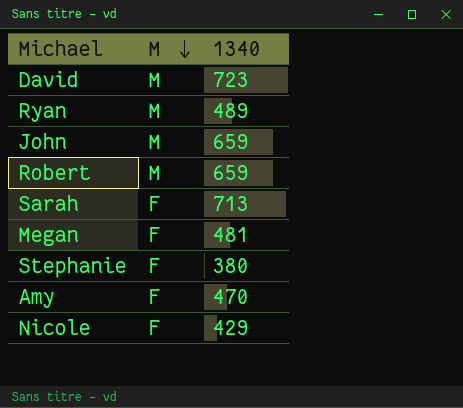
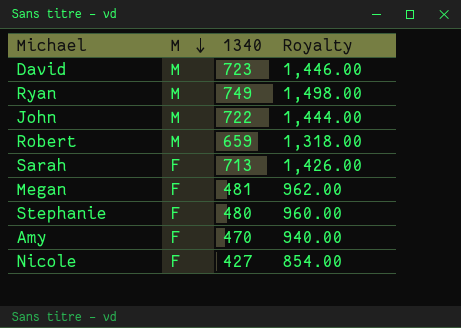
column Royalty | formula: none -> [1340] * 2
Ryan | 1340: 489 -> 749
John | 1340: 659 -> 722
Stephanie | 1340: 380 -> 480
Nicole | 1340: 429 -> 427

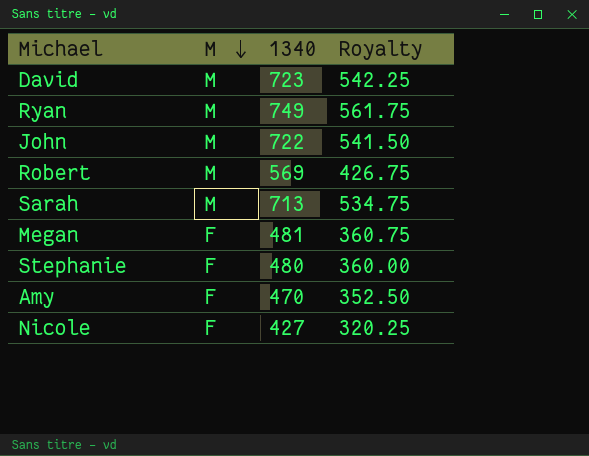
column Royalty | formula: [1340] * 2 -> [1340] * 0.75
Robert | 1340: 659 -> 569
Sarah | M: F -> M

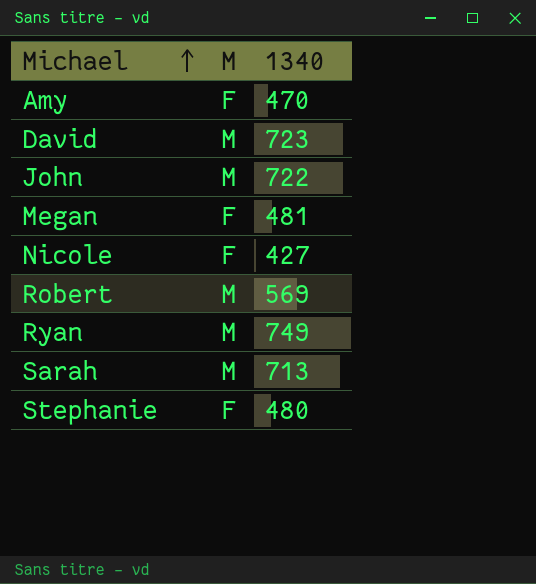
row order: M descending -> Michael ascending
column Royalty | formula: [1340] * 0.75 -> none

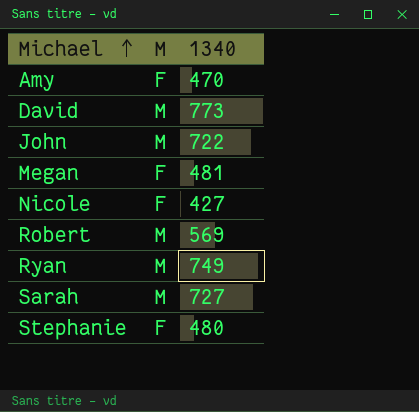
David | 1340: 723 -> 773
Sarah | 1340: 713 -> 727

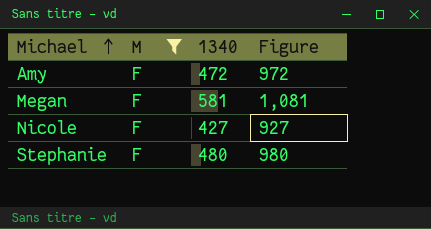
filter: none -> M = F
column Figure | formula: none -> [1340] + 500
Amy | 1340: 470 -> 472
Megan | 1340: 481 -> 581

